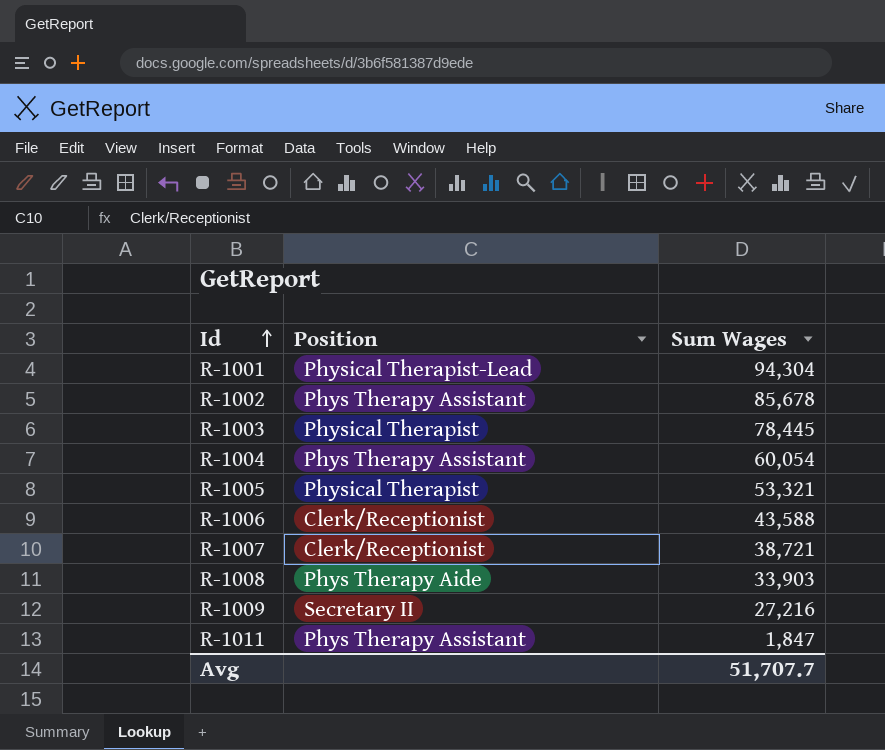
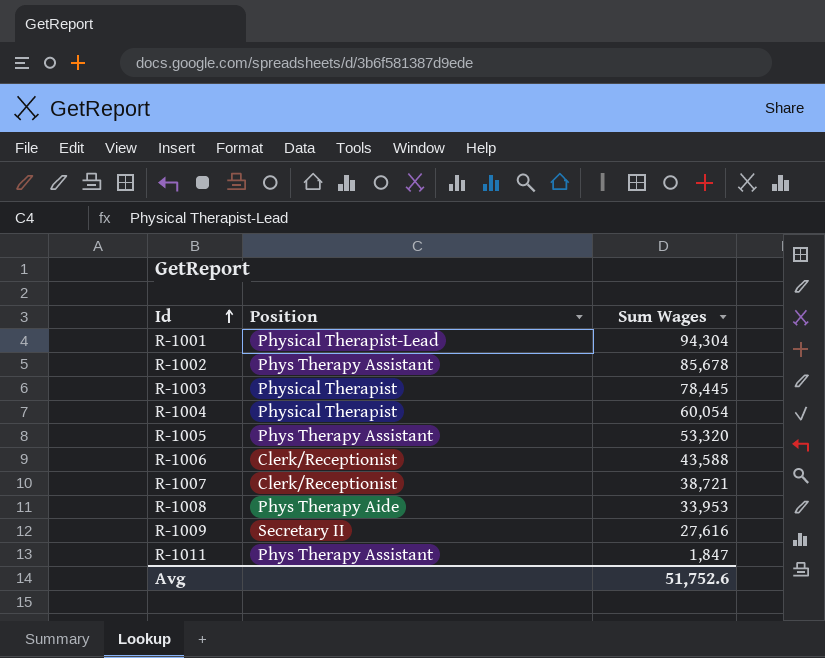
R-1004 | Position: Phys Therapy Assistant -> Physical Therapist
R-1005 | Position: Physical Therapist -> Phys Therapy Assistant
R-1005 | Sum Wages: 53,321 -> 53,320
R-1008 | Sum Wages: 33,903 -> 33,953
R-1009 | Sum Wages: 27,216 -> 27,616
Avg | Sum Wages: 51,707.7 -> 51,752.6

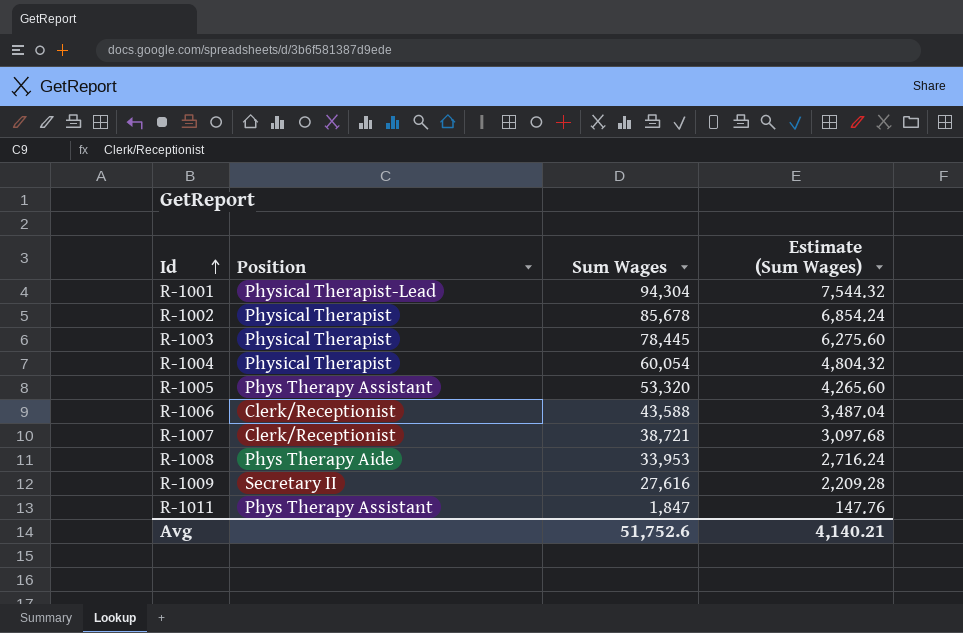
column Estimate (Sum Wages) | formula: none -> [Sum Wages] * 0.08
R-1002 | Position: Phys Therapy Assistant -> Physical Therapist

